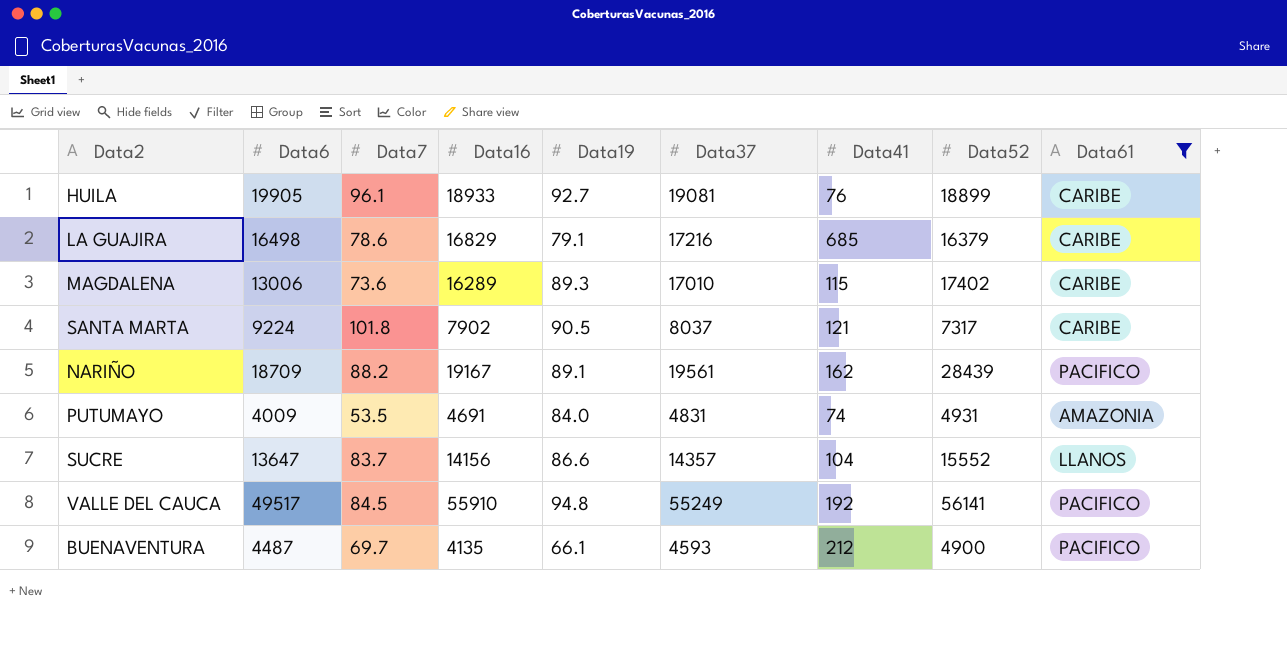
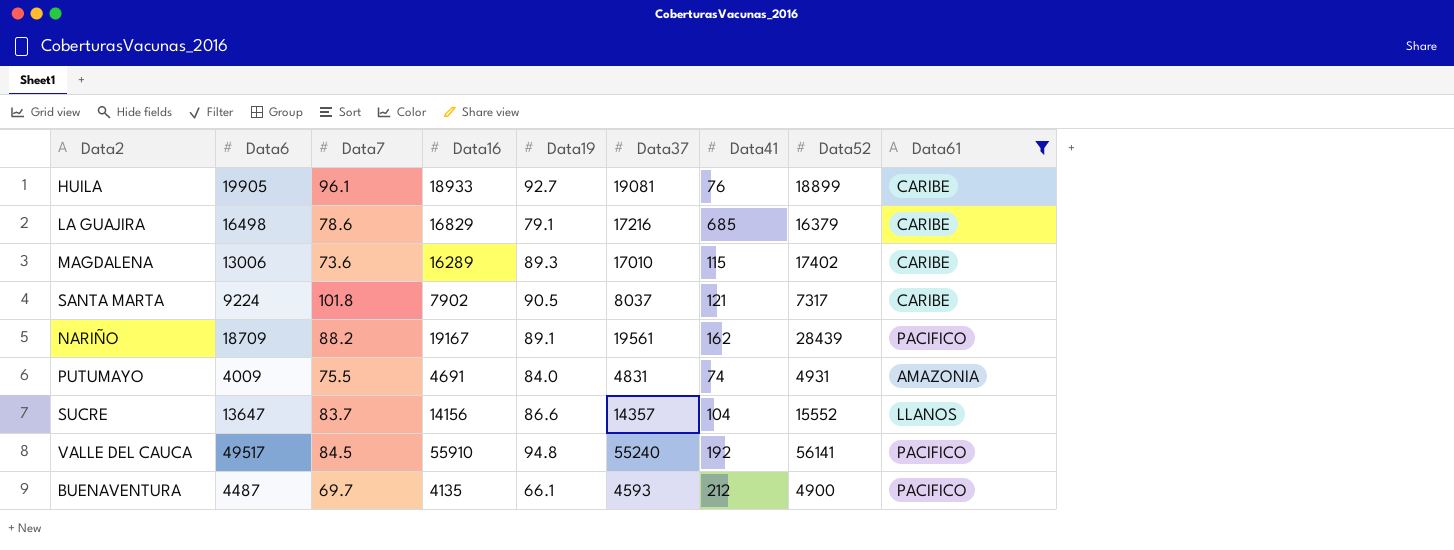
PUTUMAYO | Data7: 53.5 -> 75.5
VALLE DEL CAUCA | Data37: 55249 -> 55240

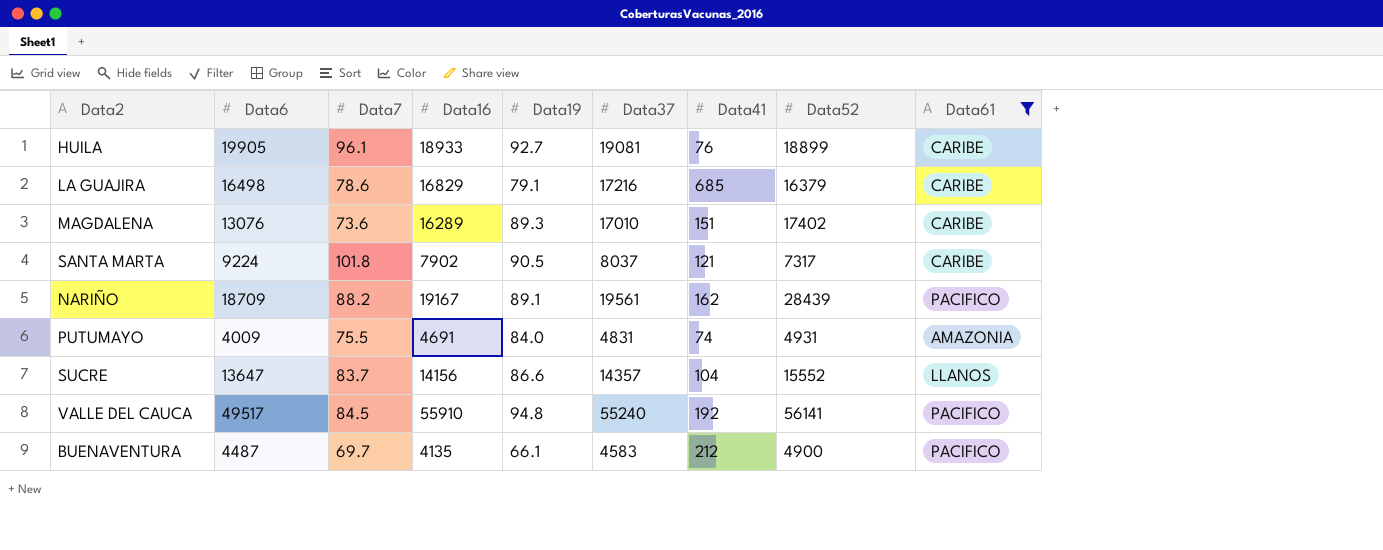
MAGDALENA | Data6: 13006 -> 13076
MAGDALENA | Data41: 115 -> 151
BUENAVENTURA | Data37: 4593 -> 4583

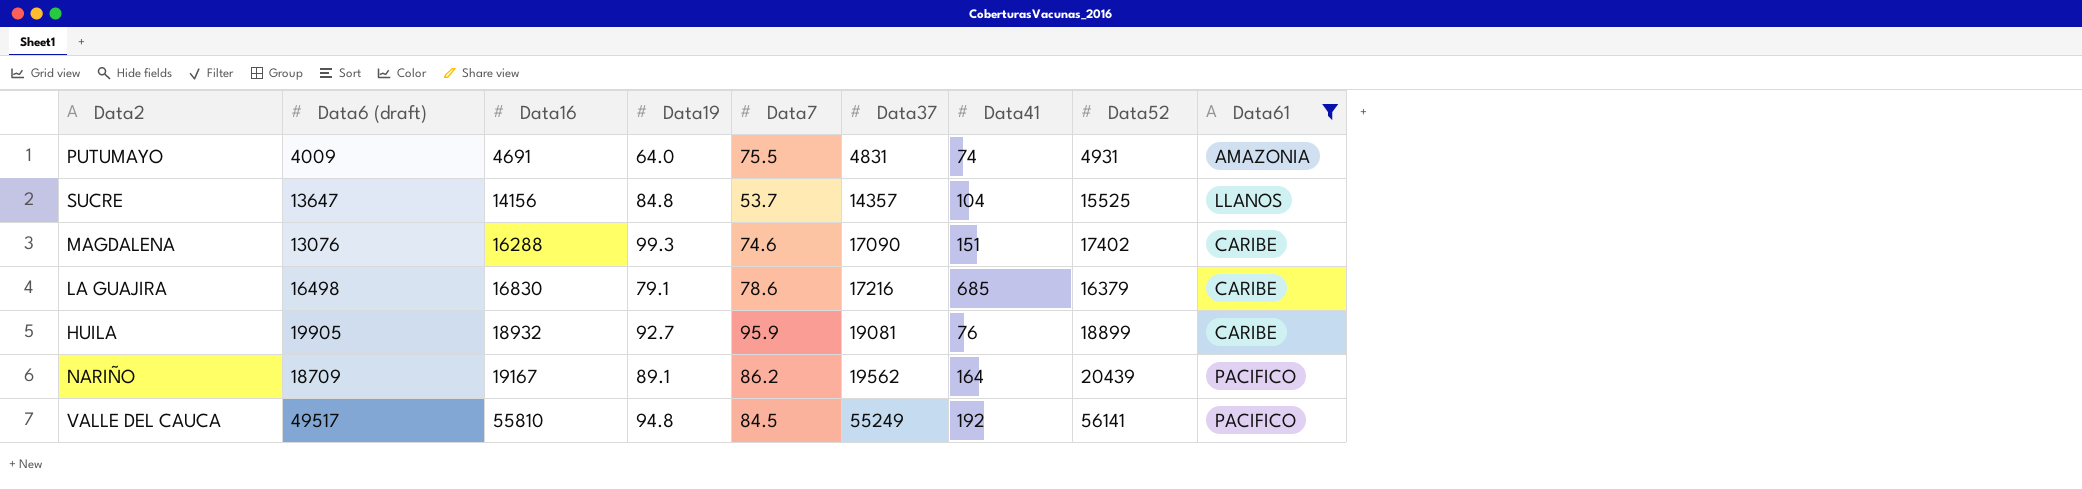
row order: none -> Data16 ascending
column name: Data6 -> Data6 (draft)
column Data7 | position: 3 -> 5
row SANTA MARTA: 9224 | 101.8 | 7902 | 90.5 | 8037 | 121 | 7317 | CARIBE -> none
row BUENAVENTURA: 4487 | 69.7 | 4135 | 66.1 | 4583 | 212 | 4900 | PACIFICO -> none
PUTUMAYO | Data19: 84.0 -> 64.0
SUCRE | Data19: 86.6 -> 84.8
SUCRE | Data7: 83.7 -> 53.7
SUCRE | Data52: 15552 -> 15525
MAGDALENA | Data16: 16289 -> 16288
MAGDALENA | Data19: 89.3 -> 99.3
MAGDALENA | Data7: 73.6 -> 74.6
MAGDALENA | Data37: 17010 -> 17090
LA GUAJIRA | Data16: 16829 -> 16830
HUILA | Data16: 18933 -> 18932
HUILA | Data7: 96.1 -> 95.9
NARIÑO | Data7: 88.2 -> 86.2
NARIÑO | Data37: 19561 -> 19562
NARIÑO | Data41: 162 -> 164
NARIÑO | Data52: 28439 -> 20439
VALLE DEL CAUCA | Data16: 55910 -> 55810
VALLE DEL CAUCA | Data37: 55240 -> 55249

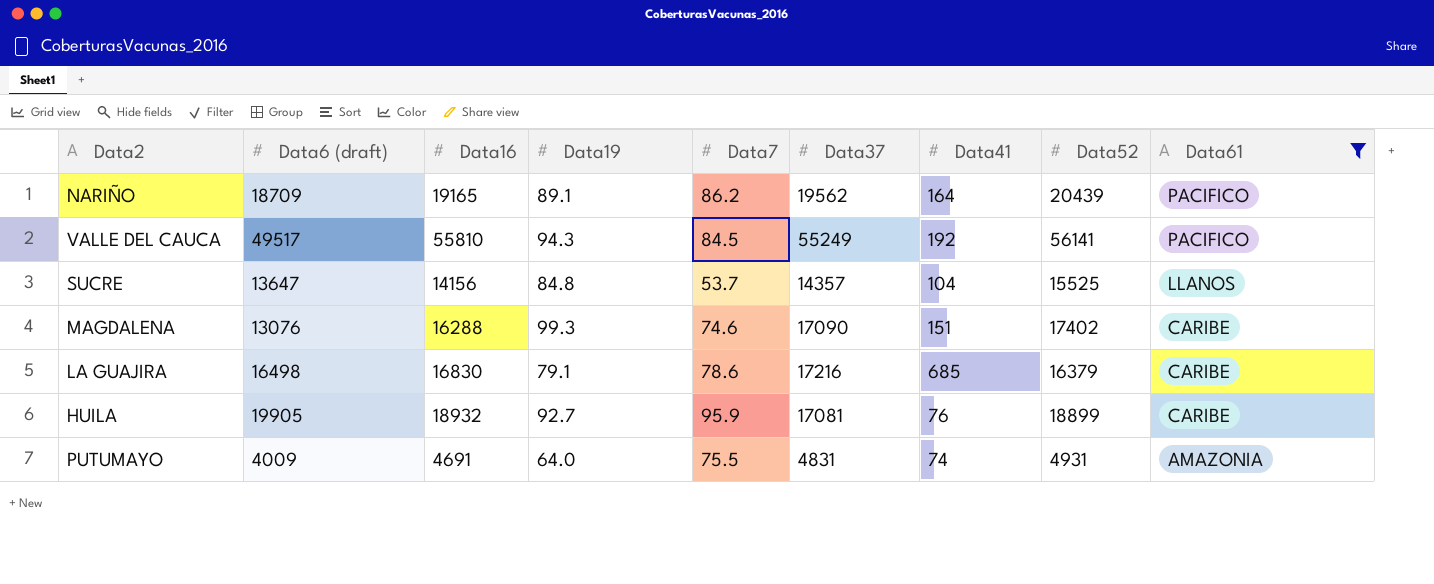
row order: Data16 ascending -> Data61 descending
NARIÑO | Data16: 19167 -> 19165
VALLE DEL CAUCA | Data19: 94.8 -> 94.3
HUILA | Data37: 19081 -> 17081

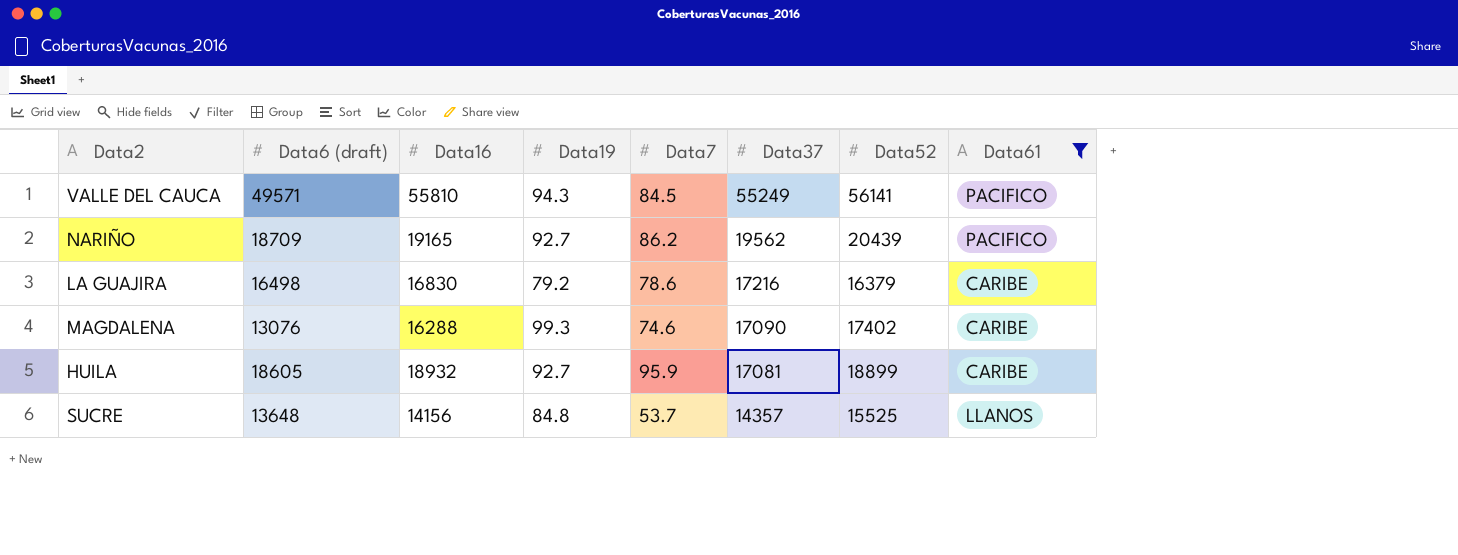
row order: Data61 descending -> Data37 descending
column Data41 | position: 7 -> none
row PUTUMAYO: 4009 | 4691 | 64.0 | 75.5 | 4831 | 74 | 4931 | AMAZONIA -> none
VALLE DEL CAUCA | Data6 (draft): 49517 -> 49571
NARIÑO | Data19: 89.1 -> 92.7
LA GUAJIRA | Data19: 79.1 -> 79.2
HUILA | Data6 (draft): 19905 -> 18605
SUCRE | Data6 (draft): 13647 -> 13648

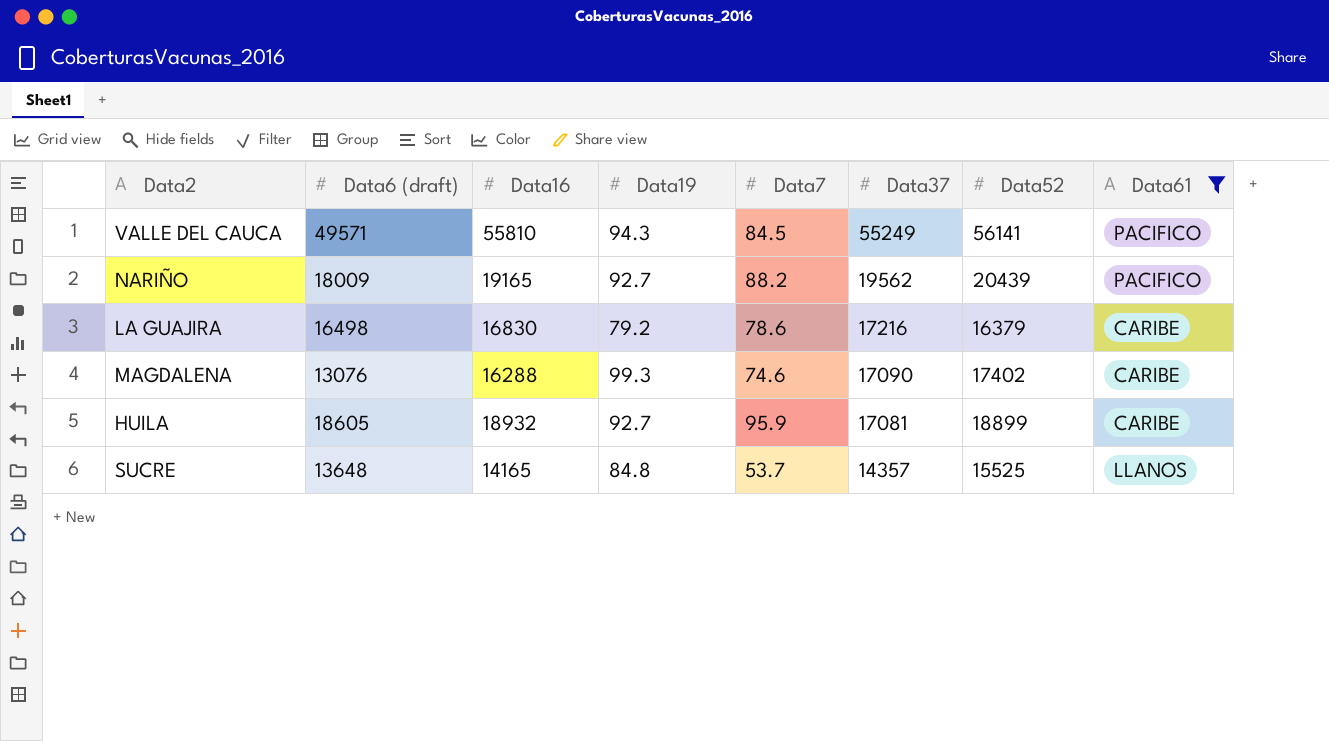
NARIÑO | Data6 (draft): 18709 -> 18009
NARIÑO | Data7: 86.2 -> 88.2
SUCRE | Data16: 14156 -> 14165

